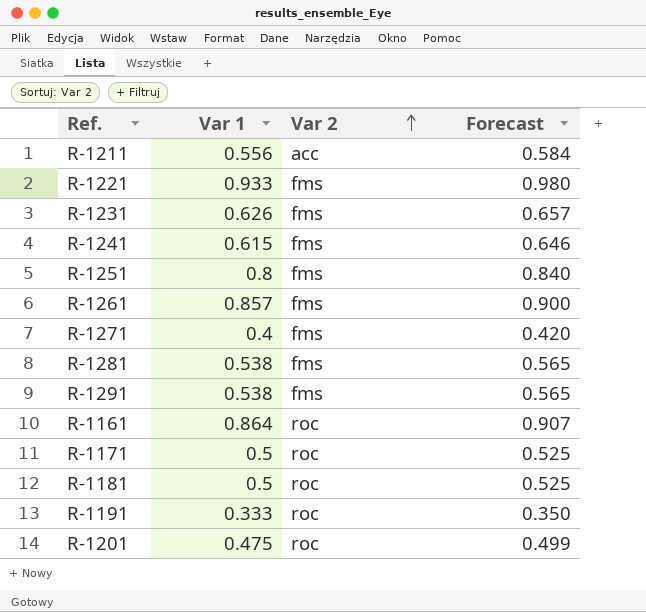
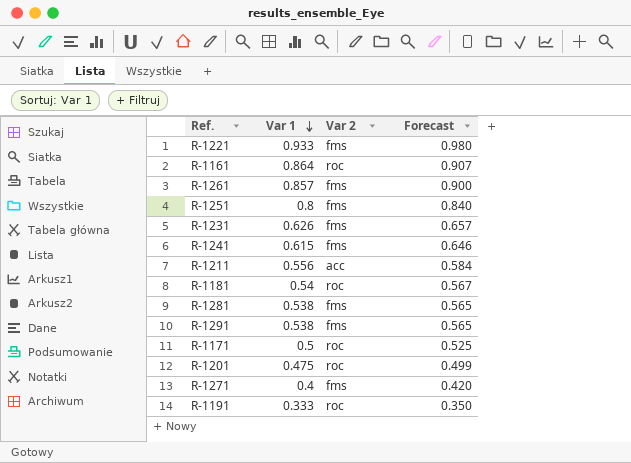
row order: Var 2 ascending -> Var 1 descending
R-1181 | Var 1: 0.5 -> 0.54
R-1181 | Forecast: 0.525 -> 0.567

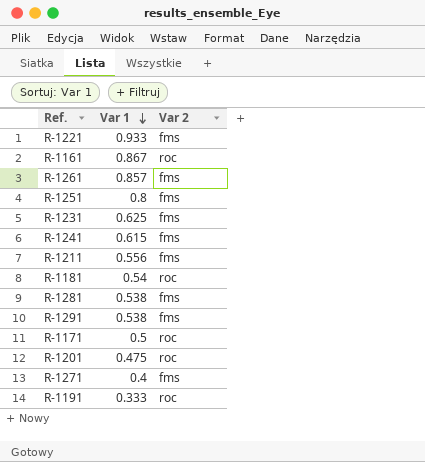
column Forecast | formula: [Var 1] * 1.05 -> none
R-1161 | Var 1: 0.864 -> 0.867
R-1231 | Var 1: 0.626 -> 0.625
R-1211 | Var 2: acc -> fms

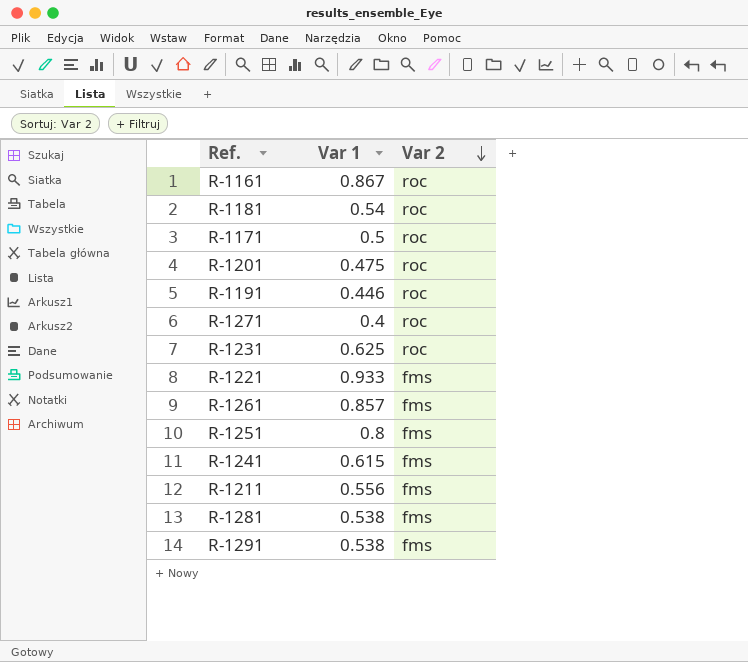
row order: Var 1 descending -> Var 2 descending
R-1191 | Var 1: 0.333 -> 0.446
R-1271 | Var 2: fms -> roc
R-1231 | Var 2: fms -> roc

